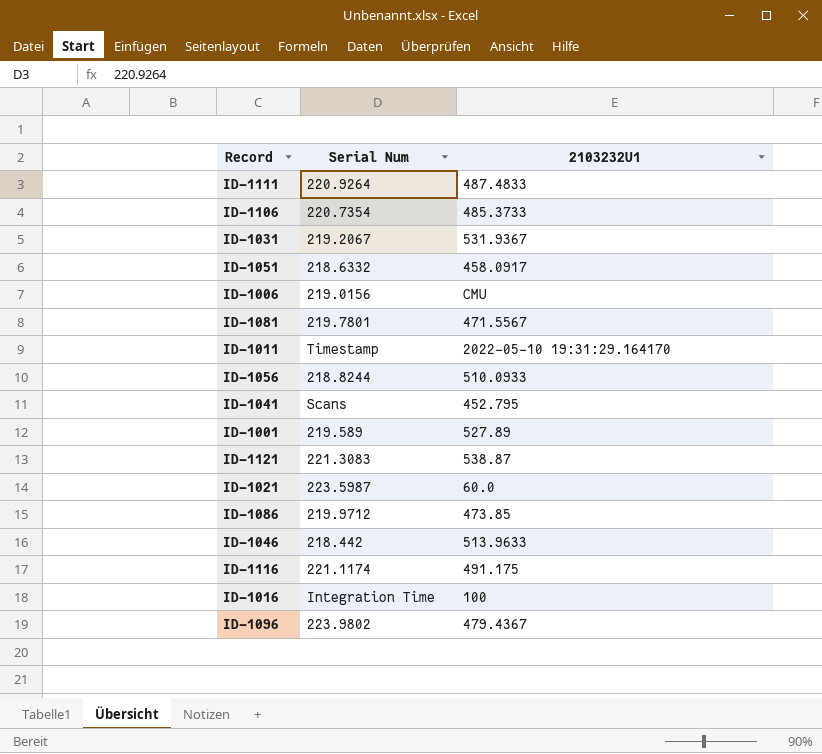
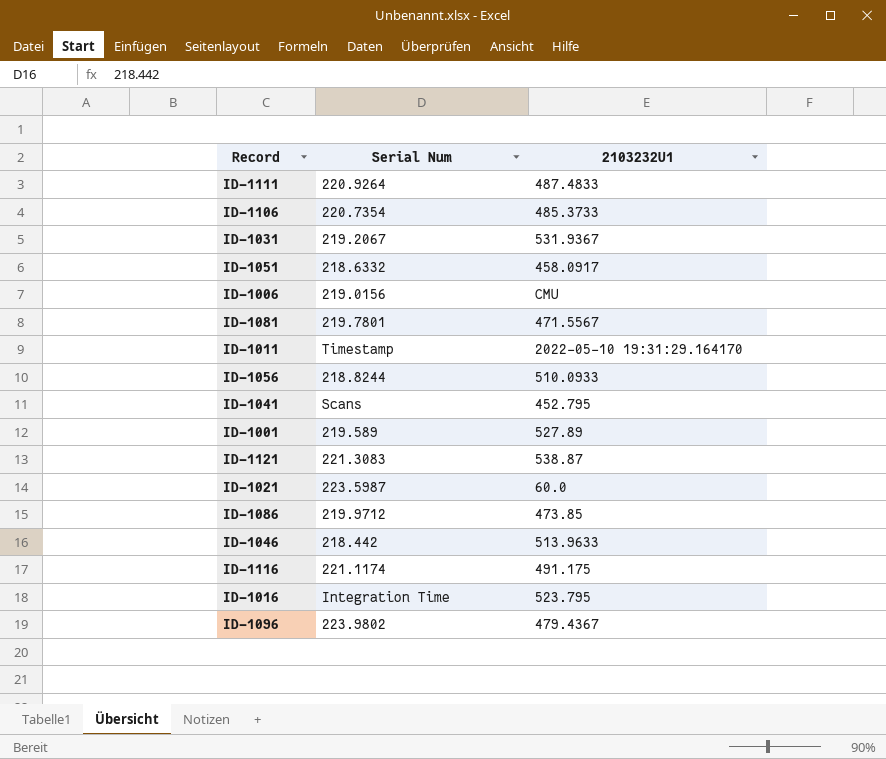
ID-1016 | 2103232U1: 100 -> 523.795

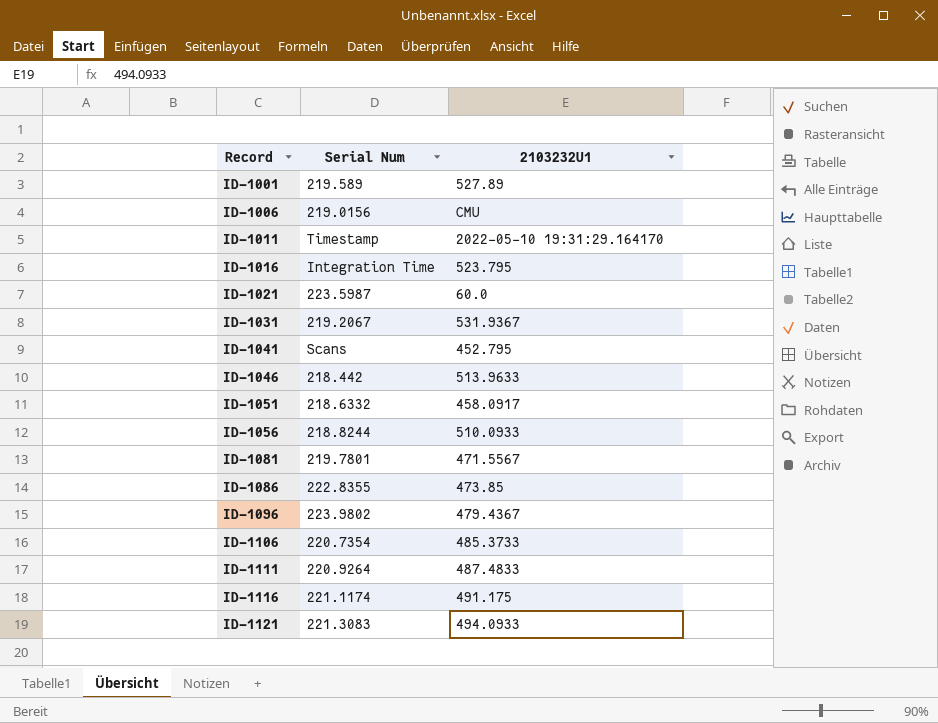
row order: none -> Record ascending
ID-1086 | Serial Num: 219.9712 -> 222.8355
ID-1121 | 2103232U1: 538.87 -> 494.0933

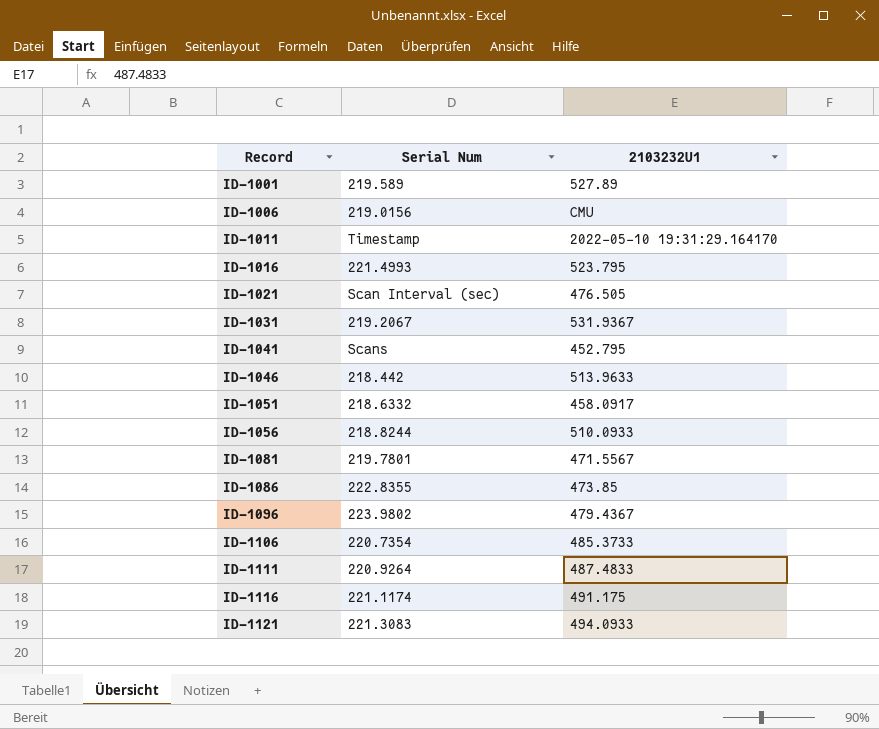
ID-1016 | Serial Num: Integration Time -> 221.4993
ID-1021 | Serial Num: 223.5987 -> Scan Interval (sec)
ID-1021 | 2103232U1: 60.0 -> 476.505

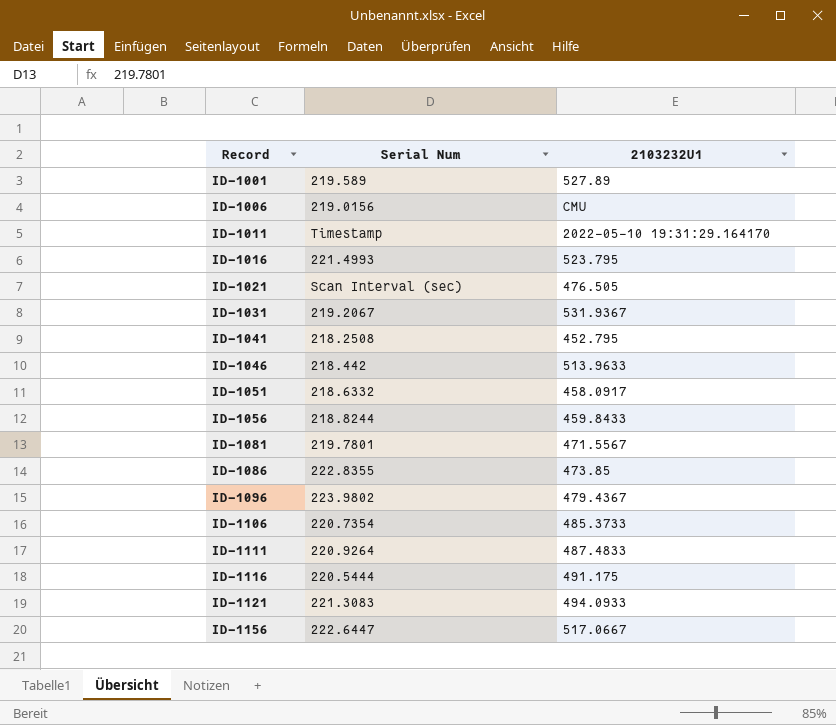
ID-1041 | Serial Num: Scans -> 218.2508
ID-1056 | 2103232U1: 510.0933 -> 459.8433
ID-1116 | Serial Num: 221.1174 -> 220.5444
row ID-1156: none -> 222.6447 | 517.0667

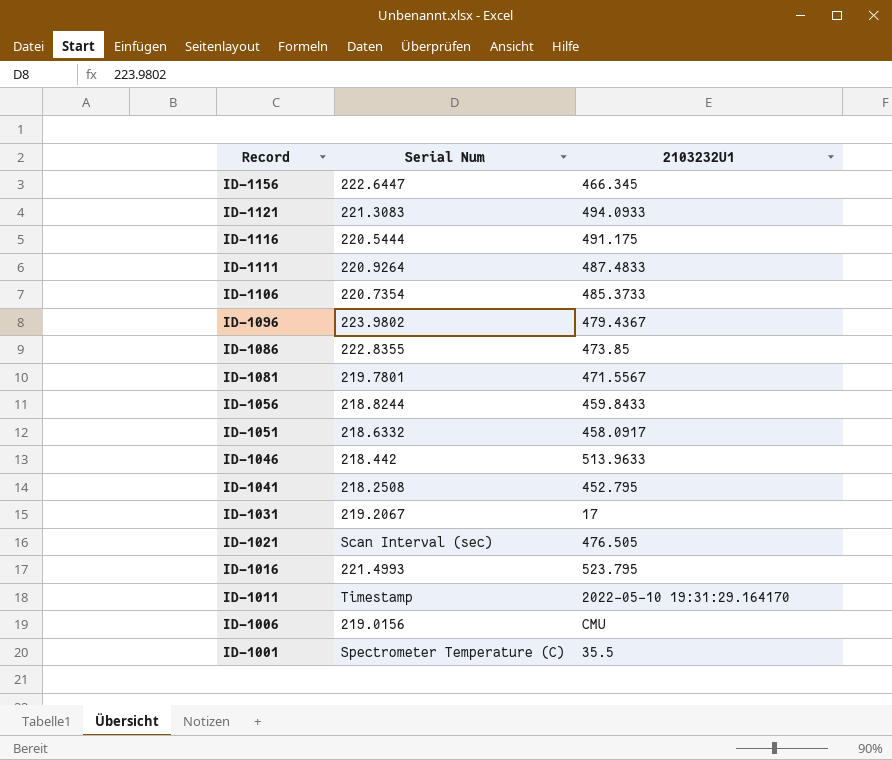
row order: Record ascending -> Record descending
ID-1156 | 2103232U1: 517.0667 -> 466.345
ID-1031 | 2103232U1: 531.9367 -> 17
ID-1001 | Serial Num: 219.589 -> Spectrometer Temperature (C)
ID-1001 | 2103232U1: 527.89 -> 35.5

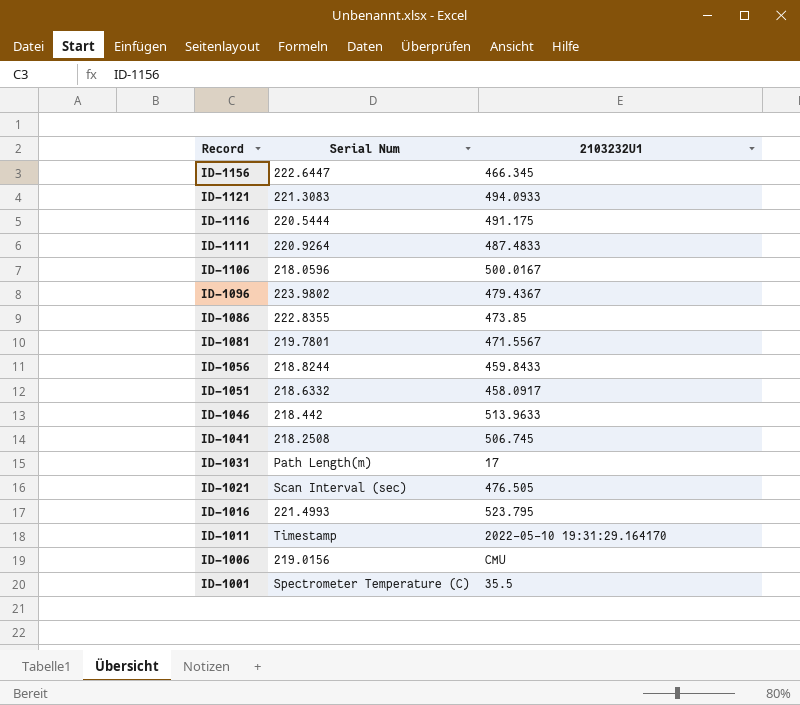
ID-1106 | Serial Num: 220.7354 -> 218.0596
ID-1106 | 2103232U1: 485.3733 -> 500.0167
ID-1041 | 2103232U1: 452.795 -> 506.745
ID-1031 | Serial Num: 219.2067 -> Path Length(m)

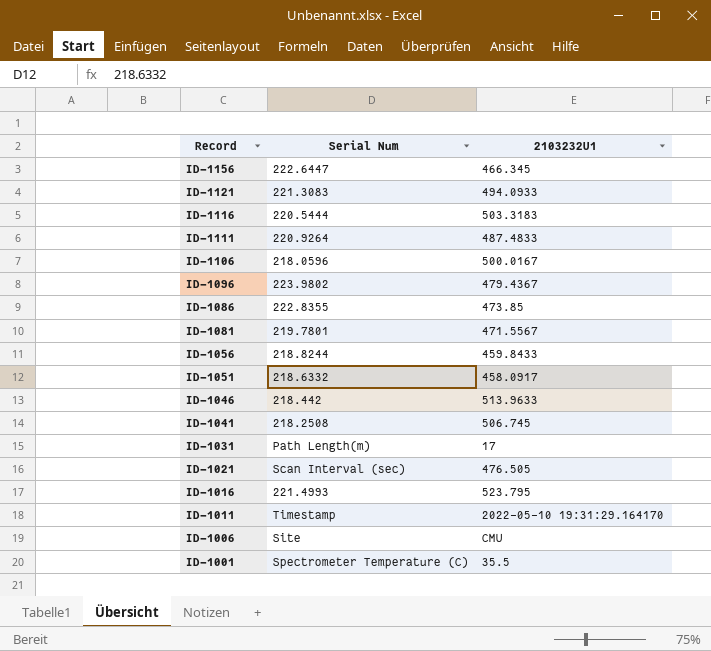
ID-1116 | 2103232U1: 491.175 -> 503.3183
ID-1006 | Serial Num: 219.0156 -> Site

